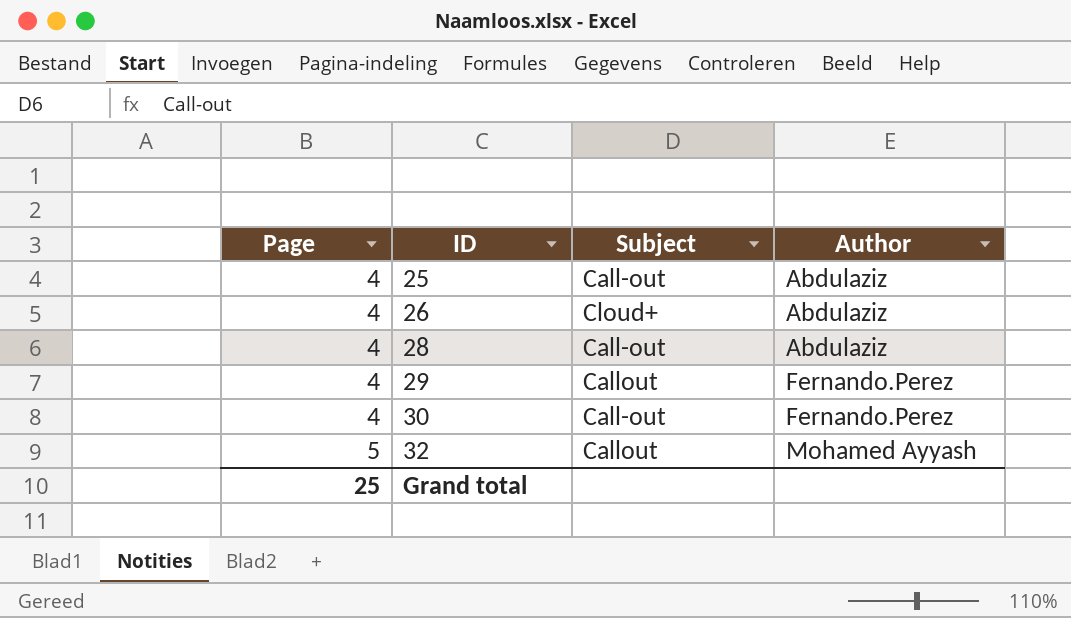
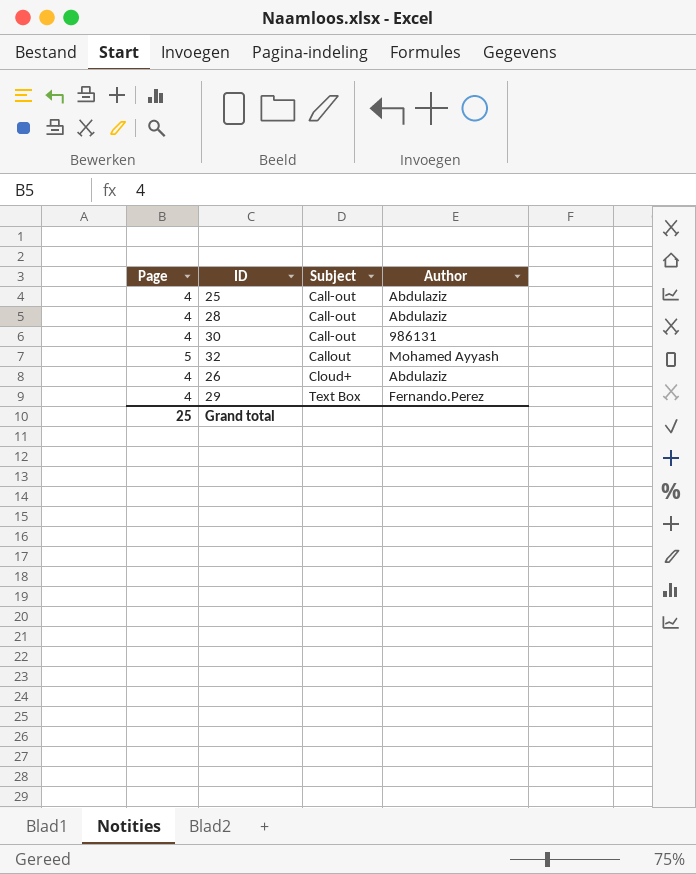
row order: Page ascending -> Subject ascending
30 | Author: Fernando.Perez -> 986131
29 | Subject: Callout -> Text Box

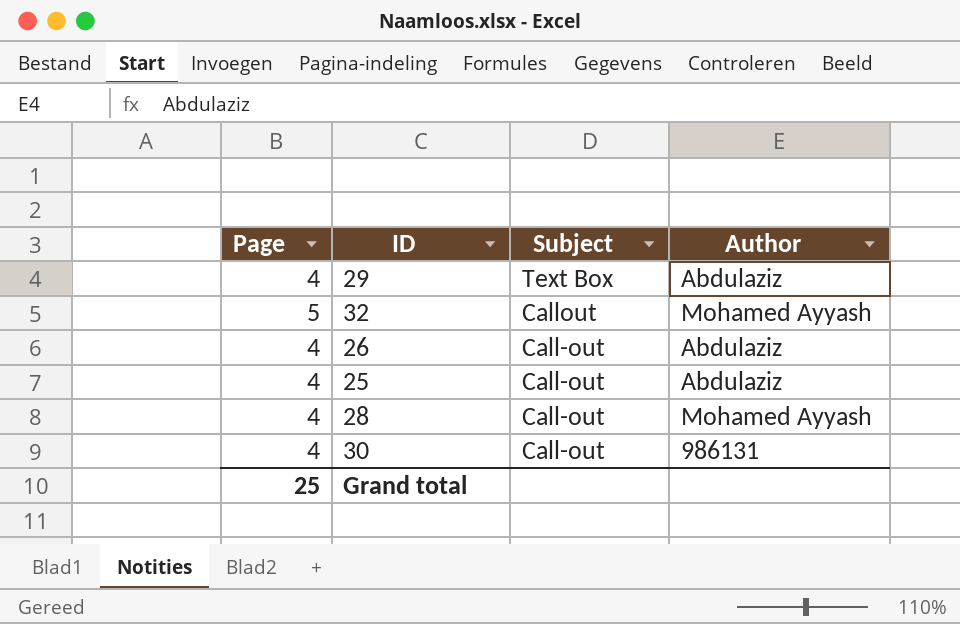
row order: Subject ascending -> Subject descending
29 | Author: Fernando.Perez -> Abdulaziz
26 | Subject: Cloud+ -> Call-out
28 | Author: Abdulaziz -> Mohamed Ayyash

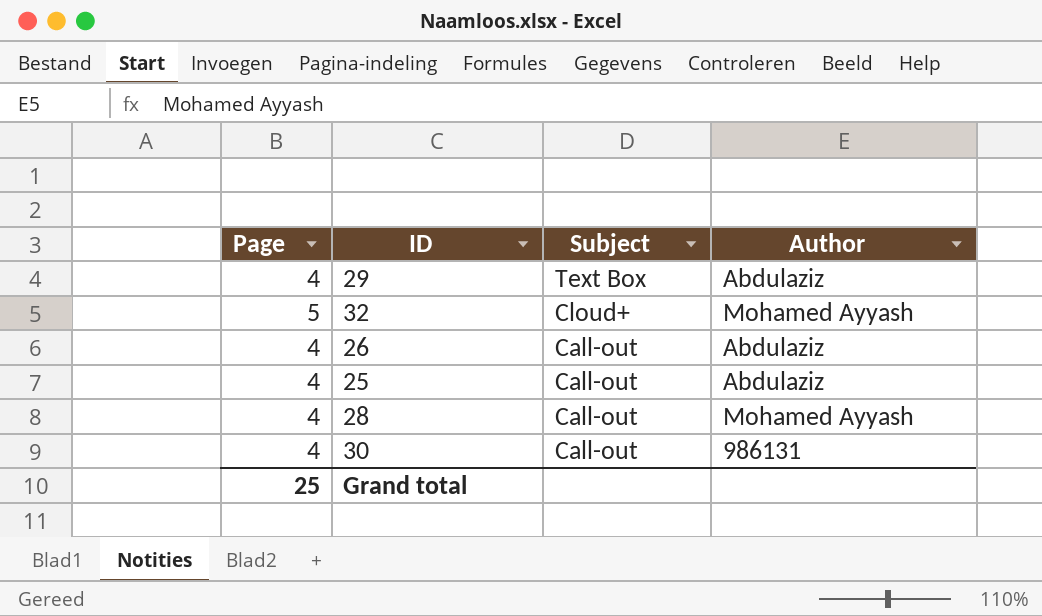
32 | Subject: Callout -> Cloud+

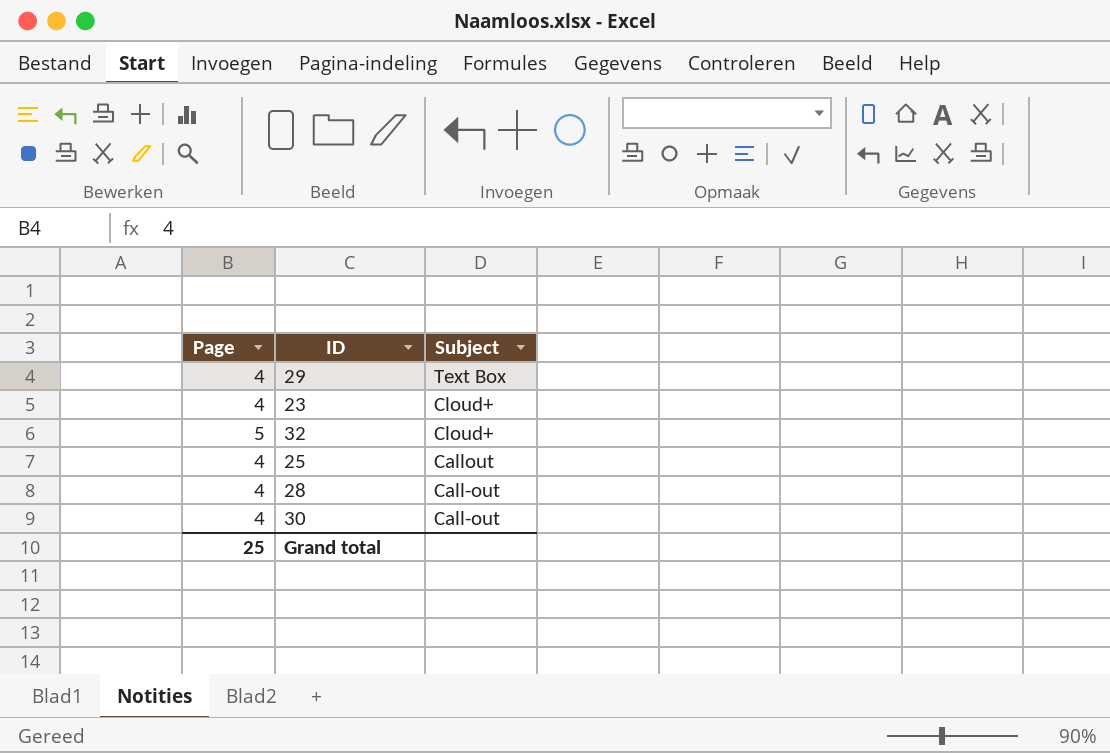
column Author | position: 4 -> none
row 26: 4 | Call-out | Abdulaziz -> none
row 23: none -> 4 | Cloud+
25 | Subject: Call-out -> Callout

